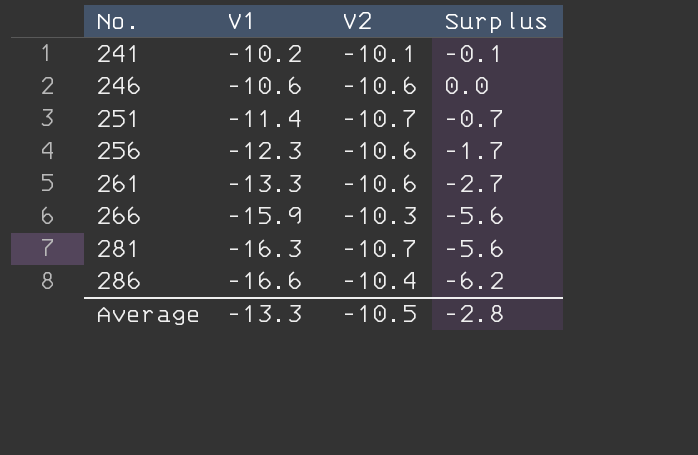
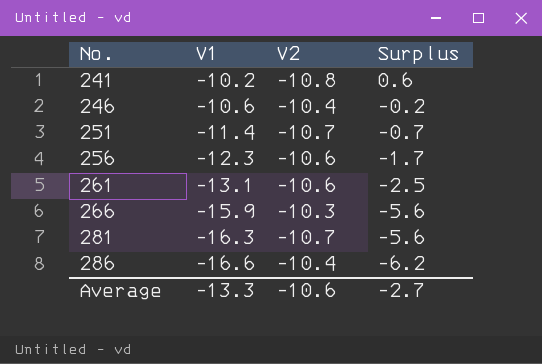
241 | V2: -10.1 -> -10.8
241 | Surplus: -0.1 -> 0.6
246 | V2: -10.6 -> -10.4
246 | Surplus: 0.0 -> -0.2
261 | V1: -13.3 -> -13.1
261 | Surplus: -2.7 -> -2.5
Average | V2: -10.5 -> -10.6
Average | Surplus: -2.8 -> -2.7

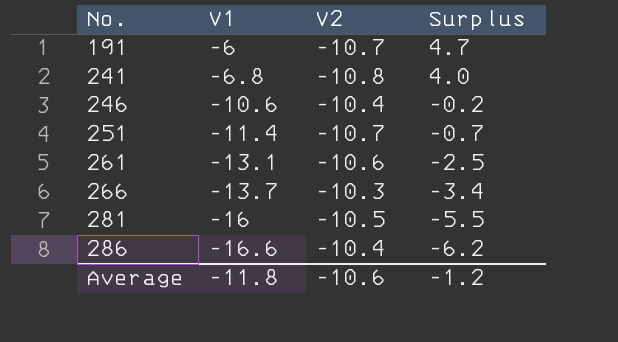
row 256: -12.3 | -10.6 | -1.7 -> none
row 191: none -> -6 | -10.7 | 4.7
241 | V1: -10.2 -> -6.8
241 | Surplus: 0.6 -> 4.0
266 | V1: -15.9 -> -13.7
266 | Surplus: -5.6 -> -3.4
281 | V1: -16.3 -> -16
281 | V2: -10.7 -> -10.5
281 | Surplus: -5.6 -> -5.5
Average | V1: -13.3 -> -11.8
Average | Surplus: -2.7 -> -1.2

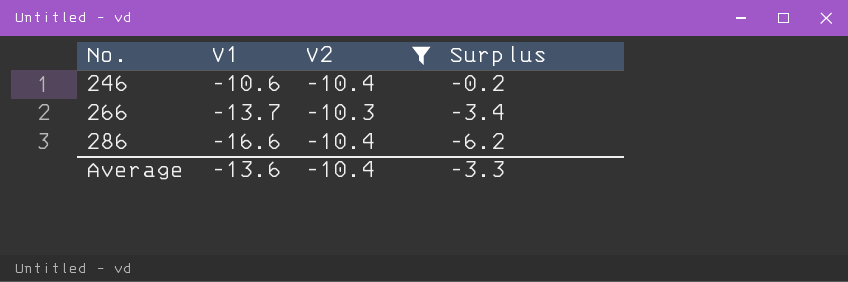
filter: none -> V2 >= -10.4
Average | V1: -11.8 -> -13.6
Average | V2: -10.6 -> -10.4
Average | Surplus: -1.2 -> -3.3

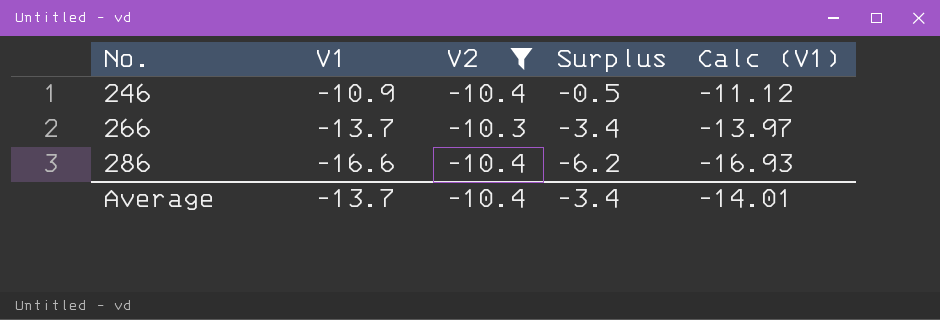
column Calc (V1) | formula: none -> [V1] * 1.02
246 | V1: -10.6 -> -10.9
246 | Surplus: -0.2 -> -0.5
Average | V1: -13.6 -> -13.7
Average | Surplus: -3.3 -> -3.4

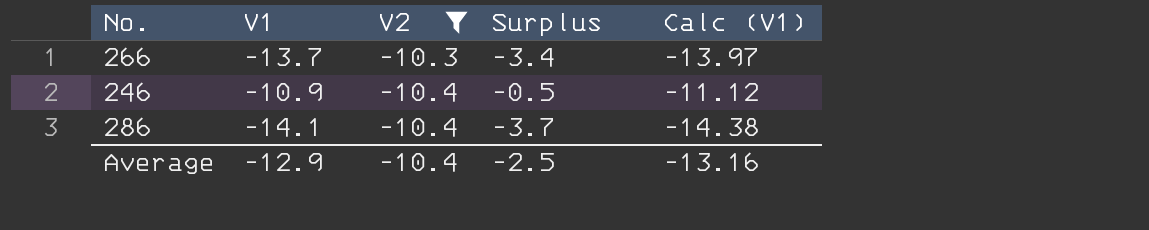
row order: No. ascending -> V2 descending
286 | V1: -16.6 -> -14.1
286 | Surplus: -6.2 -> -3.7
286 | Calc (V1): -16.93 -> -14.38
Average | V1: -13.7 -> -12.9
Average | Surplus: -3.4 -> -2.5
Average | Calc (V1): -14.01 -> -13.16

